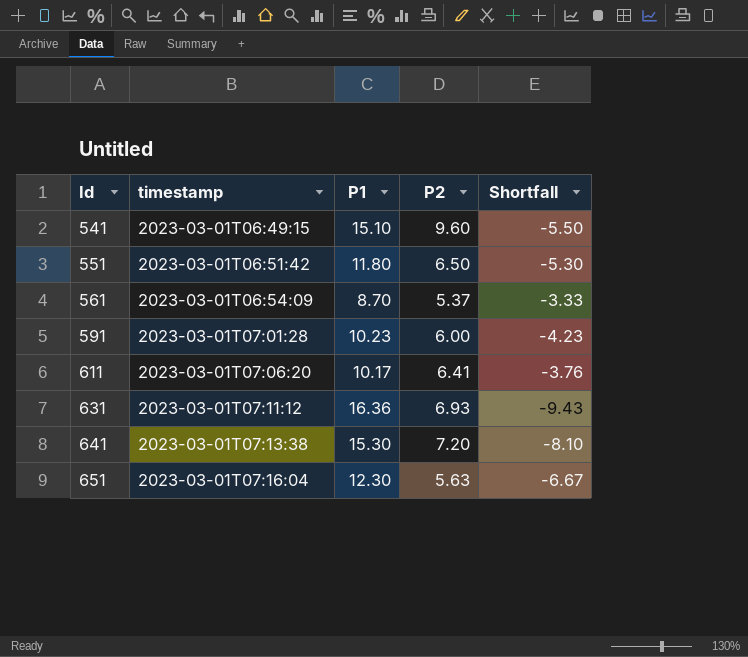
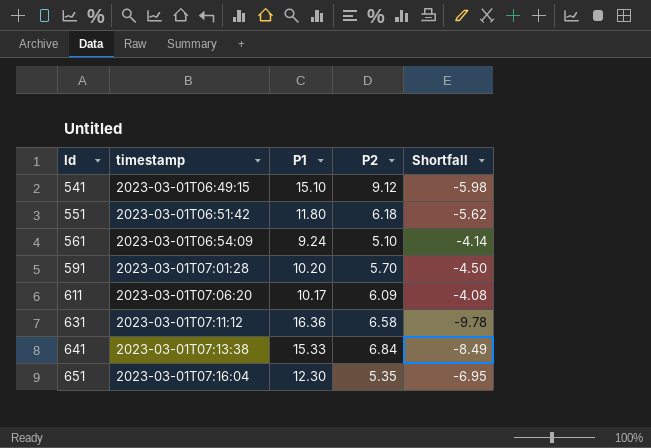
541 | P2: 9.60 -> 9.12
541 | Shortfall: -5.50 -> -5.98
551 | P2: 6.50 -> 6.18
551 | Shortfall: -5.30 -> -5.62
561 | P1: 8.70 -> 9.24
561 | P2: 5.37 -> 5.10
561 | Shortfall: -3.33 -> -4.14
591 | P1: 10.23 -> 10.20
591 | P2: 6.00 -> 5.70
591 | Shortfall: -4.23 -> -4.50
611 | P2: 6.41 -> 6.09
611 | Shortfall: -3.76 -> -4.08
631 | P2: 6.93 -> 6.58
631 | Shortfall: -9.43 -> -9.78
641 | P1: 15.30 -> 15.33
641 | P2: 7.20 -> 6.84
641 | Shortfall: -8.10 -> -8.49
651 | P2: 5.63 -> 5.35
651 | Shortfall: -6.67 -> -6.95

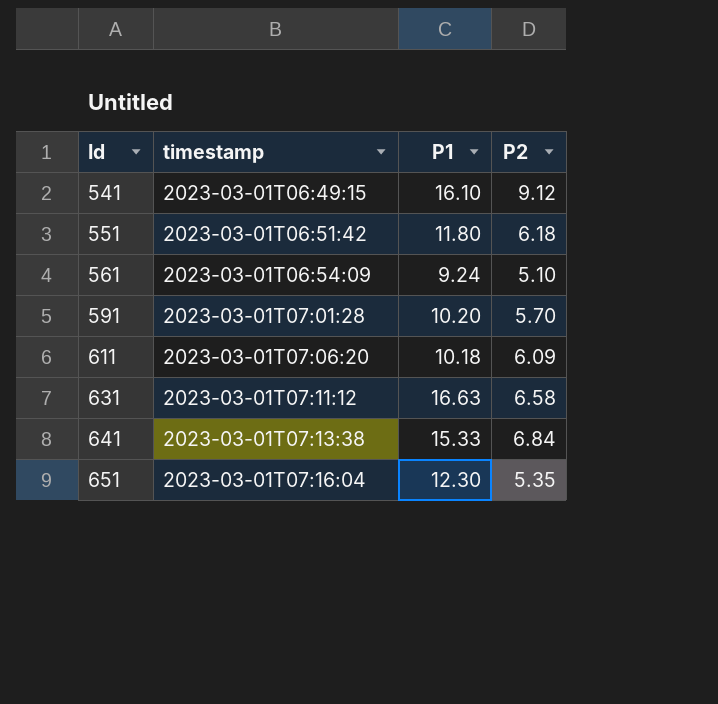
column Shortfall | formula: [P2] - [P1] -> none
541 | P1: 15.10 -> 16.10
611 | P1: 10.17 -> 10.18
631 | P1: 16.36 -> 16.63

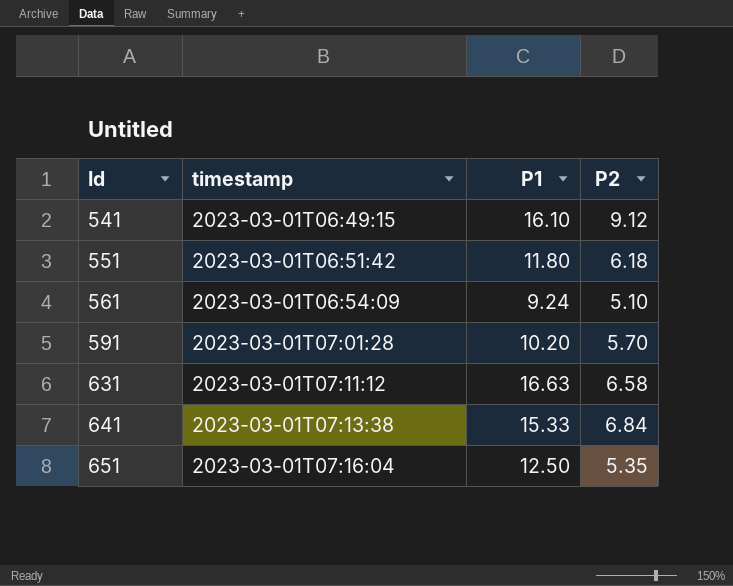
row 611: 2023-03-01T07:06:20 | 10.18 | 6.09 -> none
651 | P1: 12.30 -> 12.50

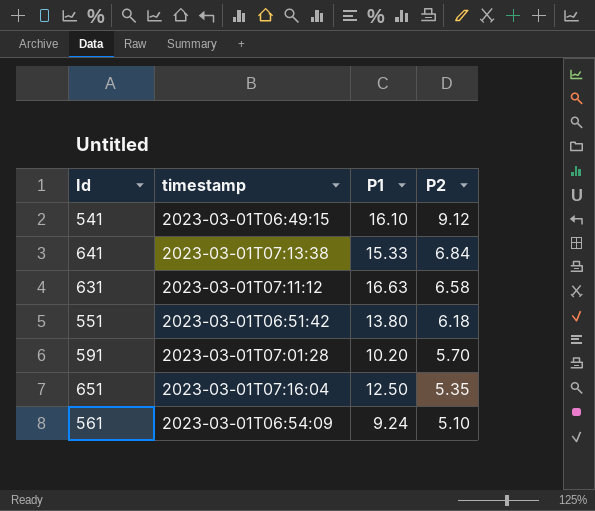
row order: Id ascending -> P2 descending
551 | P1: 11.80 -> 13.80

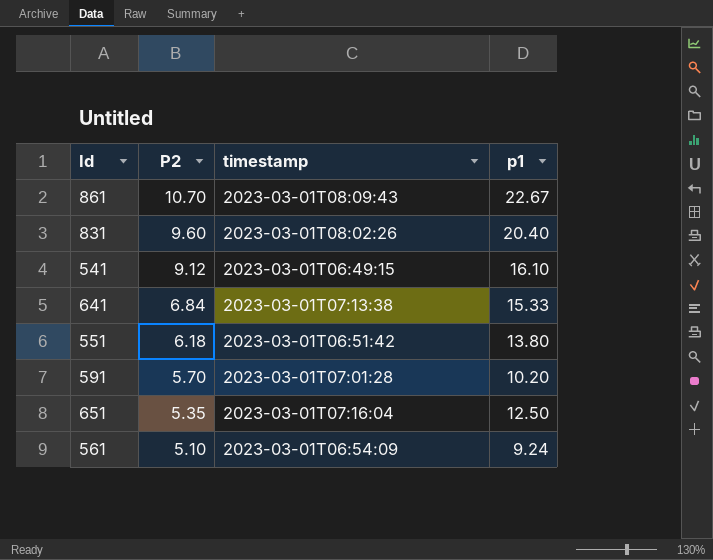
column P2 | position: 4 -> 2
column name: P1 -> p1
row 631: 2023-03-01T07:11:12 | 16.63 | 6.58 -> none
row 861: none -> 10.70 | 2023-03-01T08:09:43 | 22.67
row 831: none -> 9.60 | 2023-03-01T08:02:26 | 20.40

